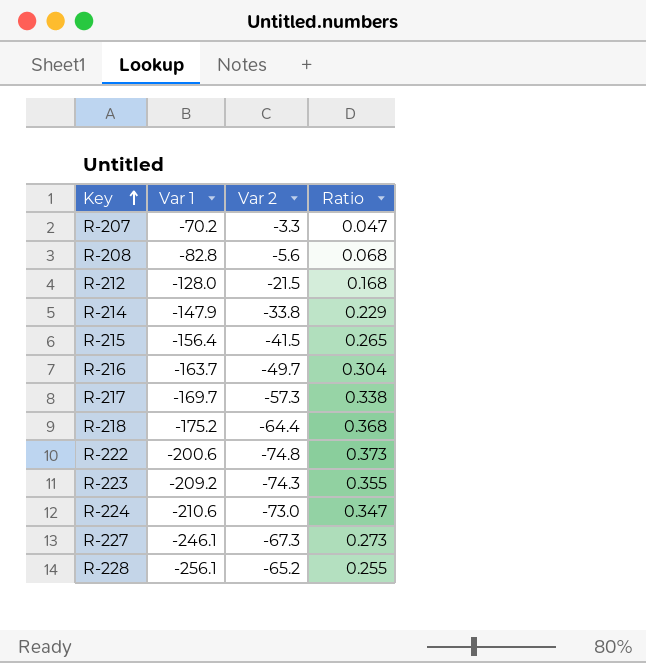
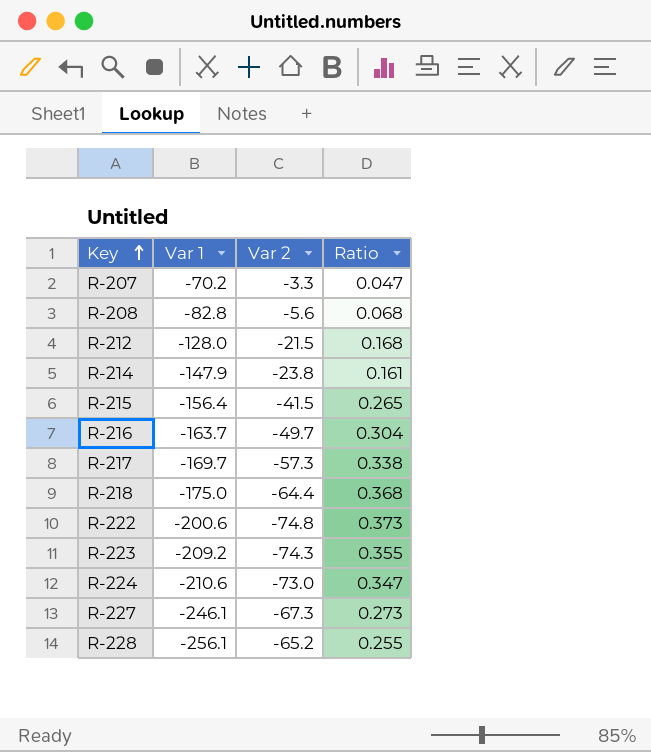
R-214 | Var 2: -33.8 -> -23.8
R-214 | Ratio: 0.229 -> 0.161
R-218 | Var 1: -175.2 -> -175.0

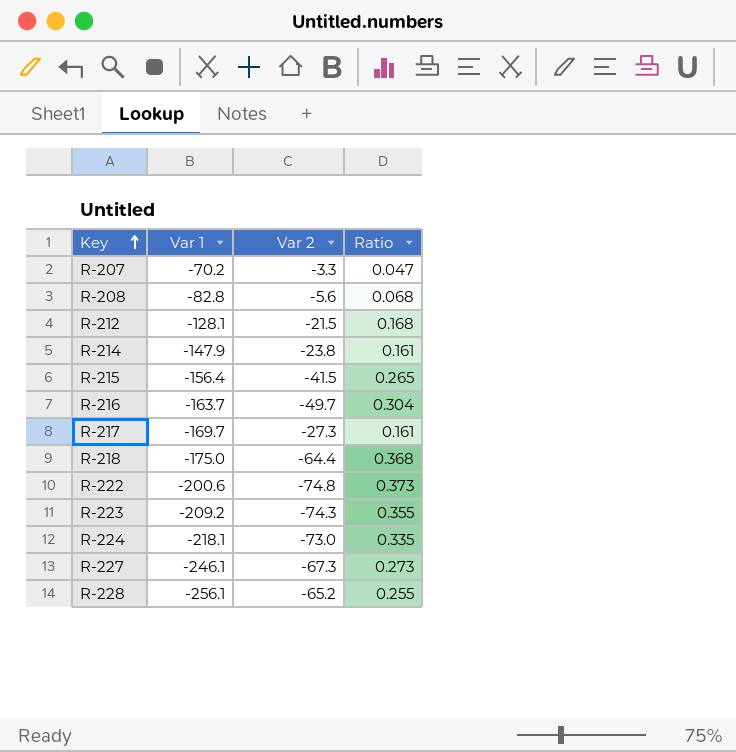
R-212 | Var 1: -128.0 -> -128.1
R-217 | Var 2: -57.3 -> -27.3
R-217 | Ratio: 0.338 -> 0.161
R-224 | Var 1: -210.6 -> -218.1
R-224 | Ratio: 0.347 -> 0.335

